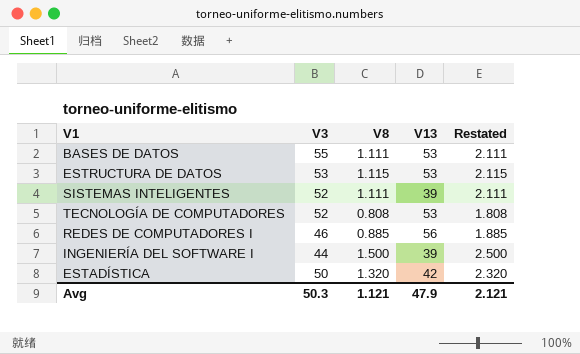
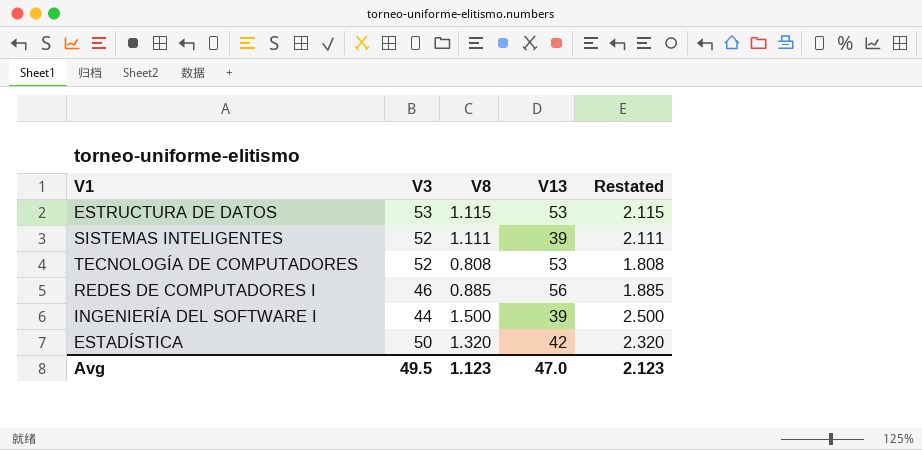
row BASES DE DATOS: 55 | 1.111 | 53 | 2.111 -> none
Avg | V3: 50.3 -> 49.5
Avg | V8: 1.121 -> 1.123
Avg | V13: 47.9 -> 47.0
Avg | Restated: 2.121 -> 2.123

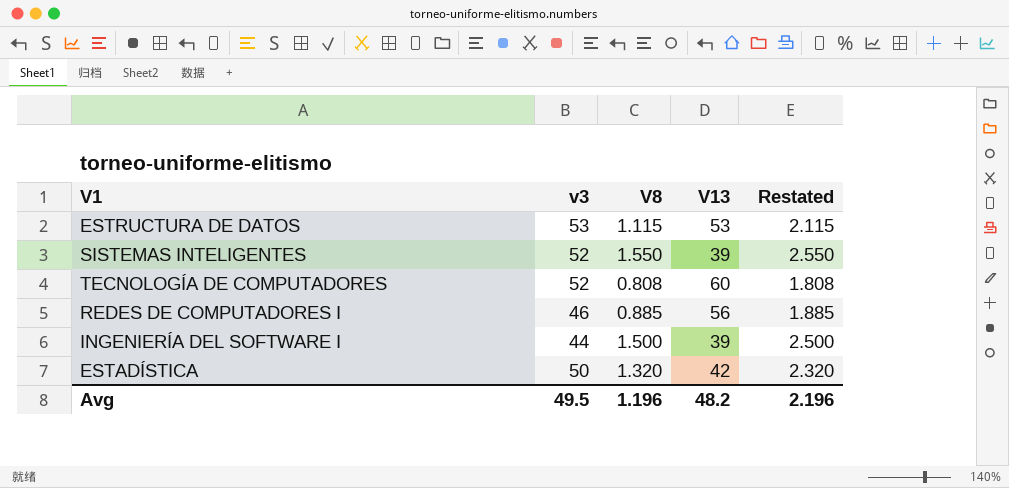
column name: V3 -> v3
SISTEMAS INTELIGENTES | V8: 1.111 -> 1.550
SISTEMAS INTELIGENTES | Restated: 2.111 -> 2.550
TECNOLOGÍA DE COMPUTADORES | V13: 53 -> 60
Avg | V8: 1.123 -> 1.196
Avg | V13: 47.0 -> 48.2
Avg | Restated: 2.123 -> 2.196

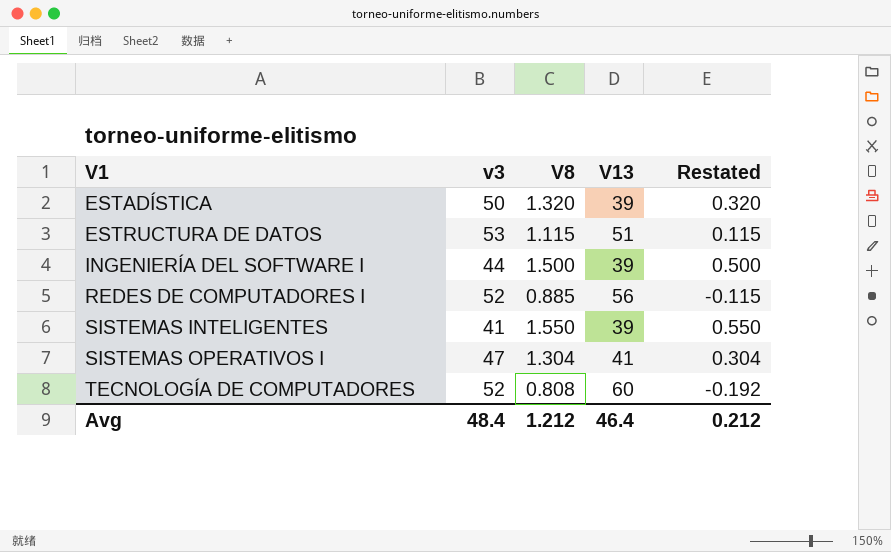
row order: none -> V1 ascending
column Restated | formula: [V8] + 1 -> [V8] - 1
ESTADÍSTICA | V13: 42 -> 39
ESTRUCTURA DE DATOS | V13: 53 -> 51
REDES DE COMPUTADORES I | v3: 46 -> 52
SISTEMAS INTELIGENTES | v3: 52 -> 41
row SISTEMAS OPERATIVOS I: none -> 47 | 1.304 | 41 | 0.304
Avg | v3: 49.5 -> 48.4
Avg | V8: 1.196 -> 1.212
Avg | V13: 48.2 -> 46.4
Avg | Restated: 2.196 -> 0.212

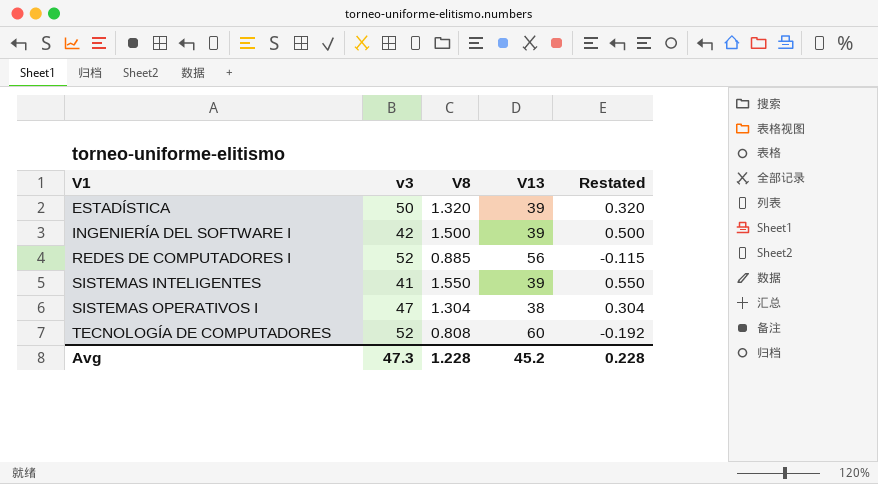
row ESTRUCTURA DE DATOS: 53 | 1.115 | 51 | 0.115 -> none
INGENIERÍA DEL SOFTWARE I | v3: 44 -> 42
SISTEMAS OPERATIVOS I | V13: 41 -> 38
Avg | v3: 48.4 -> 47.3
Avg | V8: 1.212 -> 1.228
Avg | V13: 46.4 -> 45.2
Avg | Restated: 0.212 -> 0.228

